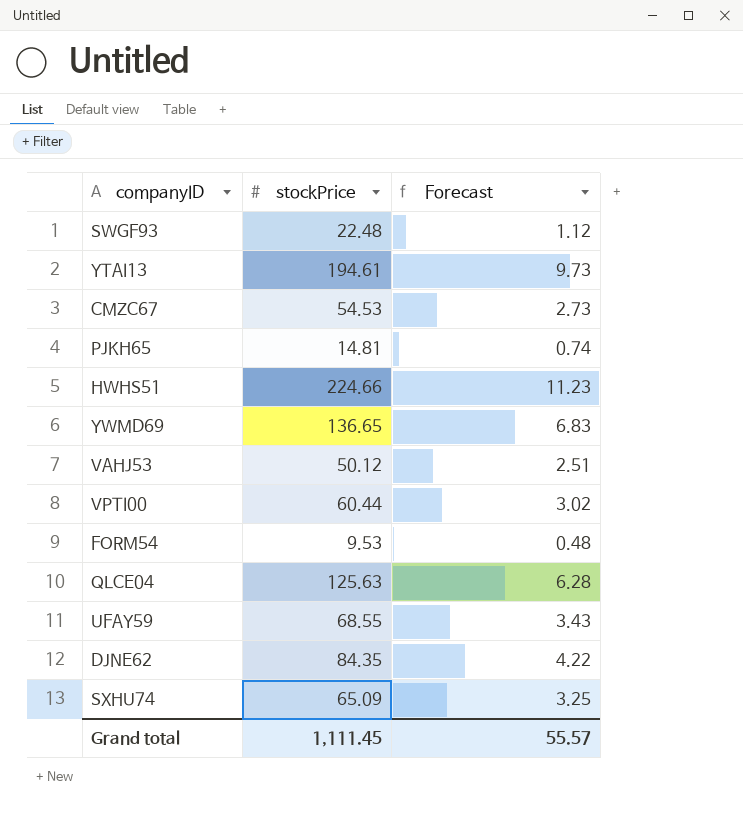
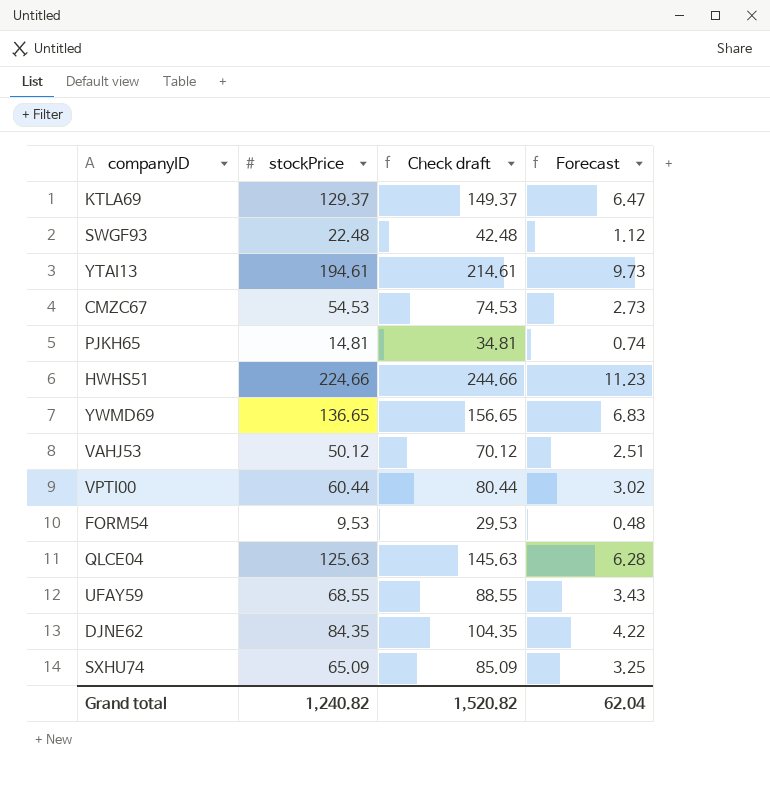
column Check draft | formula: none -> [stockPrice] + 20
row KTLA69: none -> 129.37 | 149.37 | 6.47
Grand total | stockPrice: 1,111.45 -> 1,240.82
Grand total | Forecast: 55.57 -> 62.04

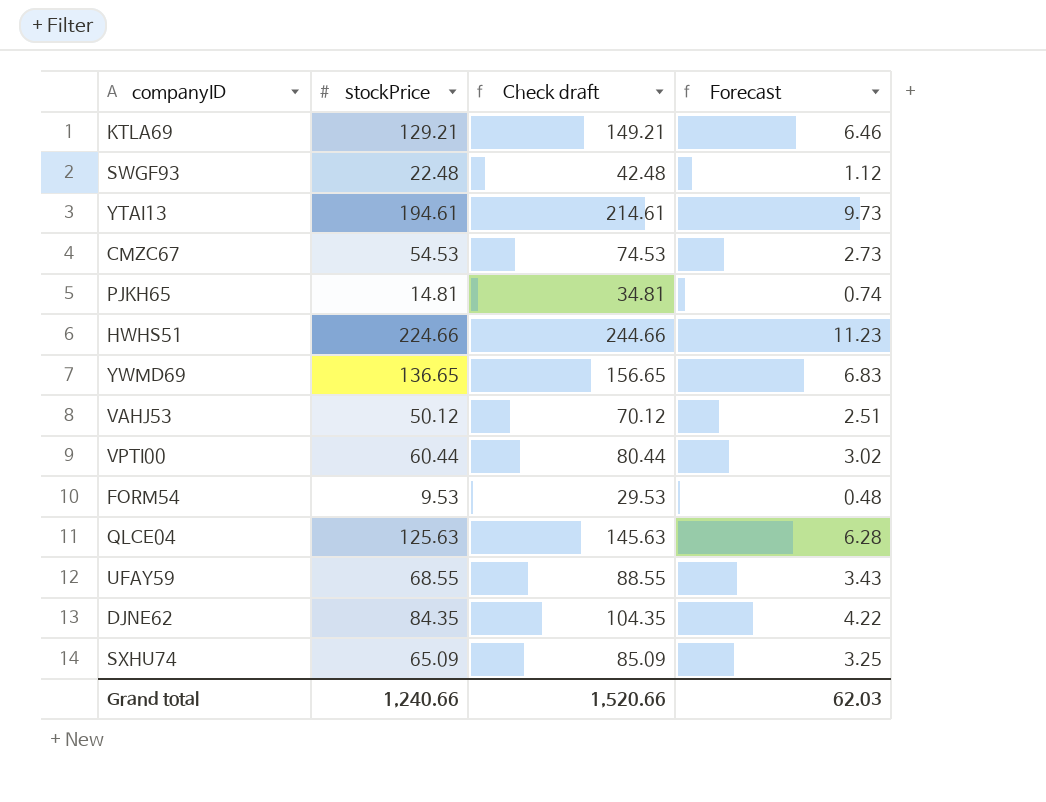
KTLA69 | stockPrice: 129.37 -> 129.21
KTLA69 | Check draft: 149.37 -> 149.21
KTLA69 | Forecast: 6.47 -> 6.46
Grand total | stockPrice: 1,240.82 -> 1,240.66
Grand total | Check draft: 1,520.82 -> 1,520.66
Grand total | Forecast: 62.04 -> 62.03

